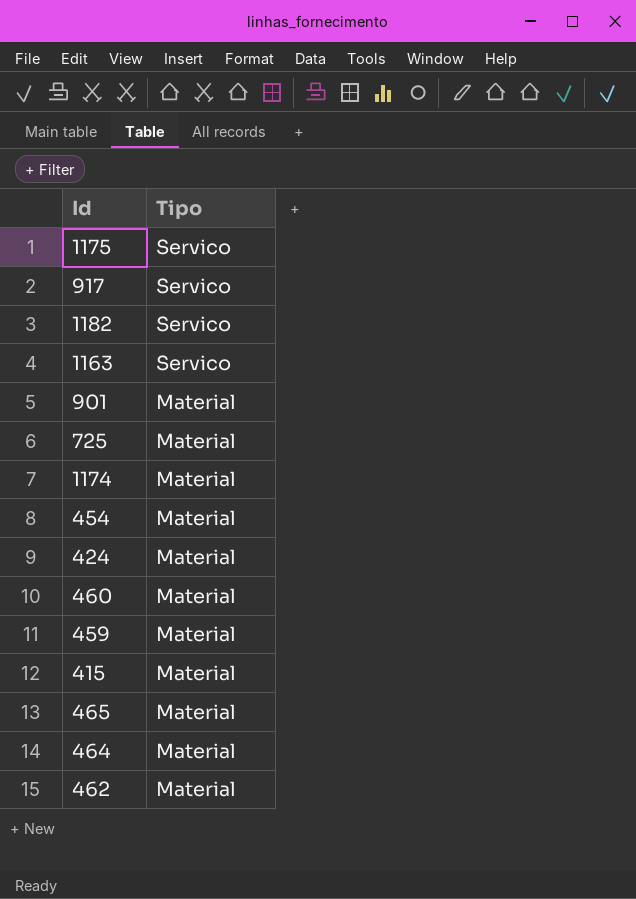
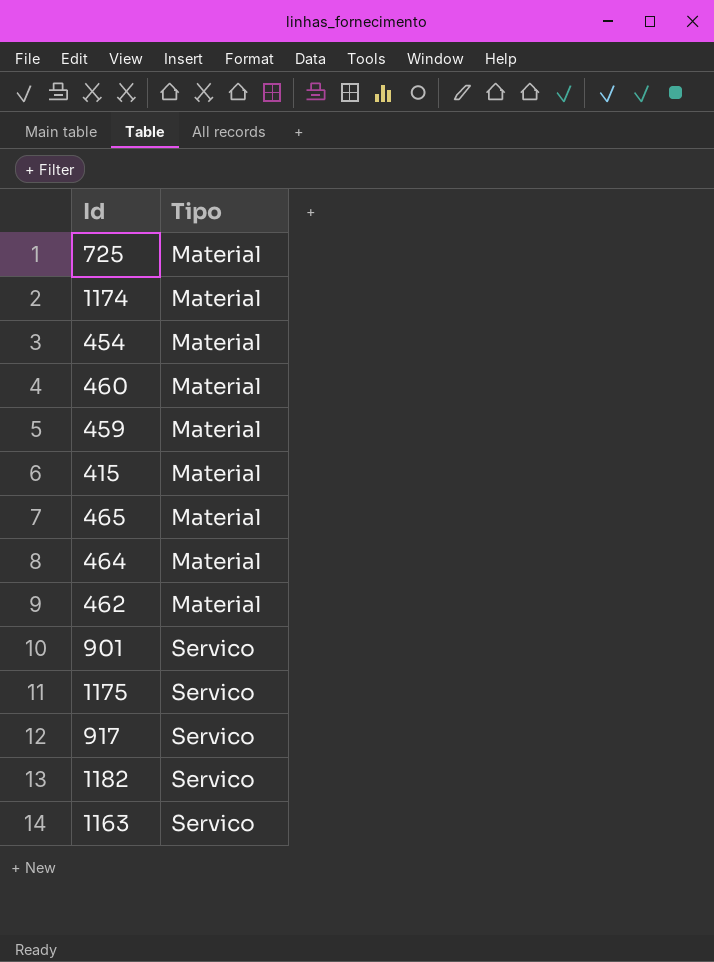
row order: Tipo descending -> Tipo ascending
row 424: Material -> none
901 | Tipo: Material -> Servico

